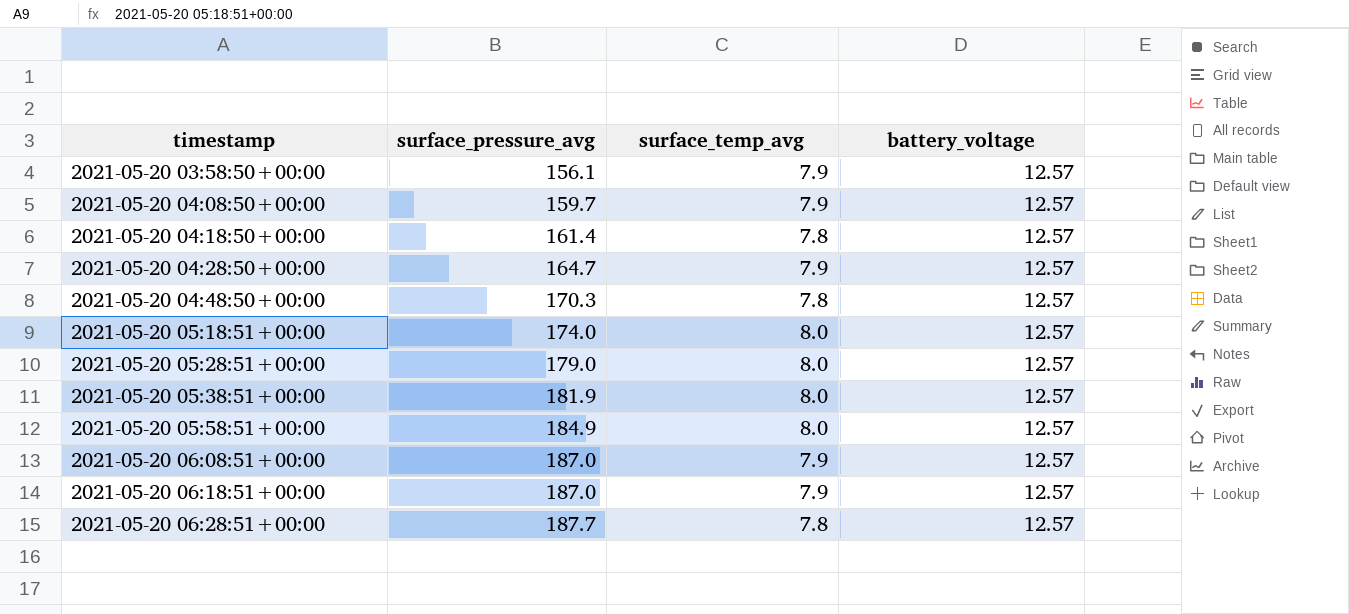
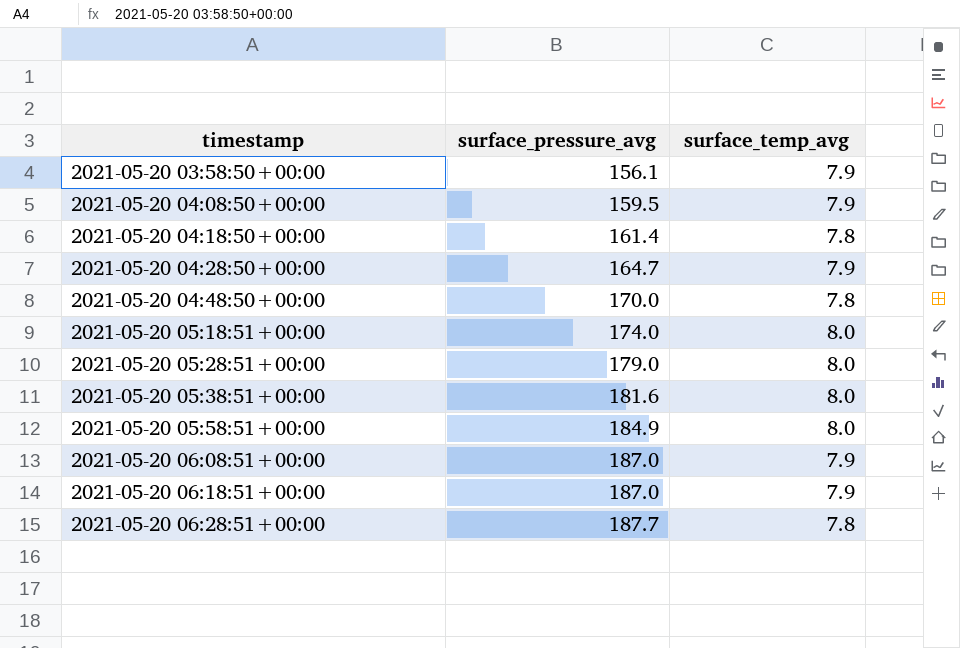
column battery_voltage | position: 4 -> none
2021-05-20 04:08:50+00:00 | surface_pressure_avg: 159.7 -> 159.5
2021-05-20 04:48:50+00:00 | surface_pressure_avg: 170.3 -> 170.0
2021-05-20 05:38:51+00:00 | surface_pressure_avg: 181.9 -> 181.6

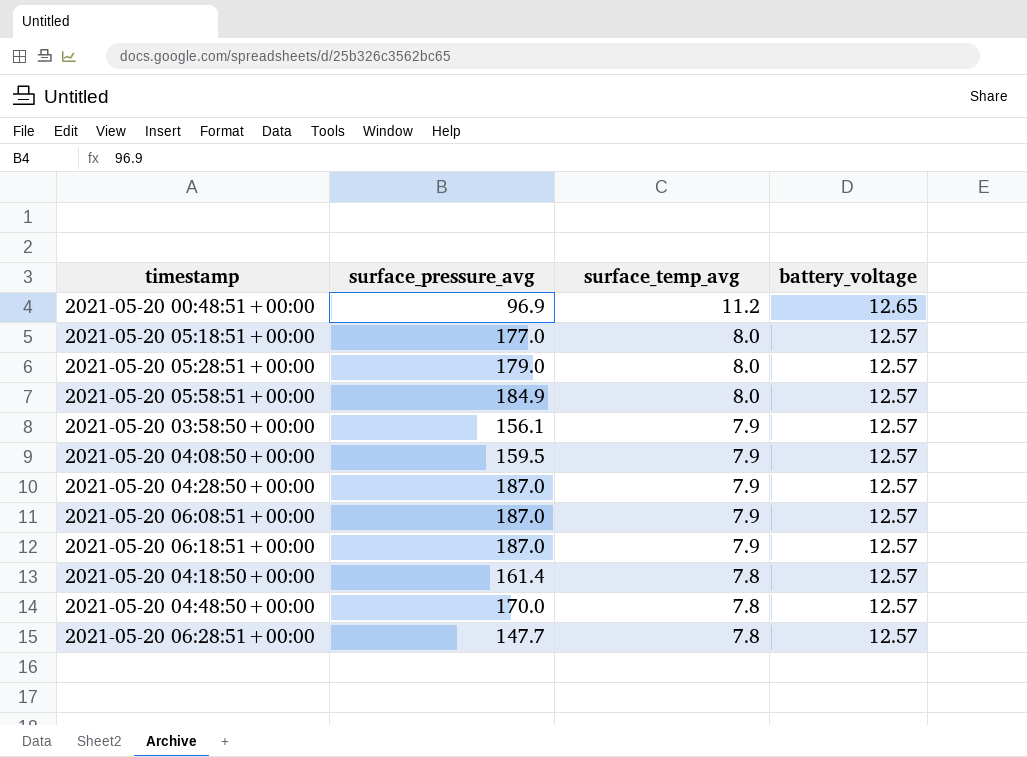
row order: timestamp ascending -> surface_temp_avg descending
column battery_voltage | position: none -> 4
row 2021-05-20 05:38:51+00:00: 181.6 | 8.0 -> none
row 2021-05-20 00:48:51+00:00: none -> 96.9 | 11.2 | 12.65
2021-05-20 05:18:51+00:00 | surface_pressure_avg: 174.0 -> 177.0
2021-05-20 04:28:50+00:00 | surface_pressure_avg: 164.7 -> 187.0
2021-05-20 06:28:51+00:00 | surface_pressure_avg: 187.7 -> 147.7

